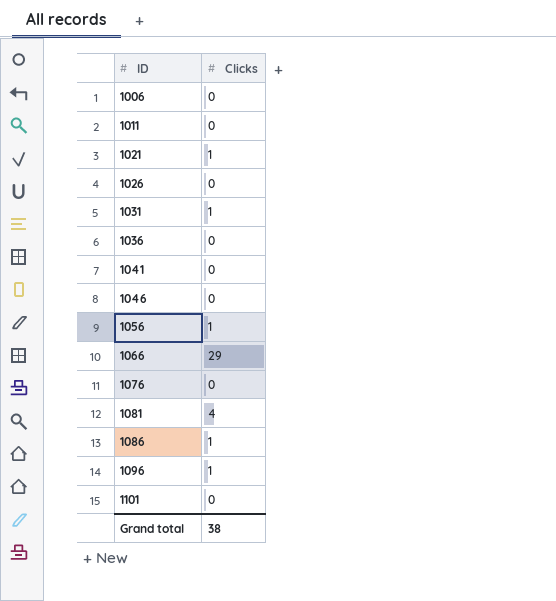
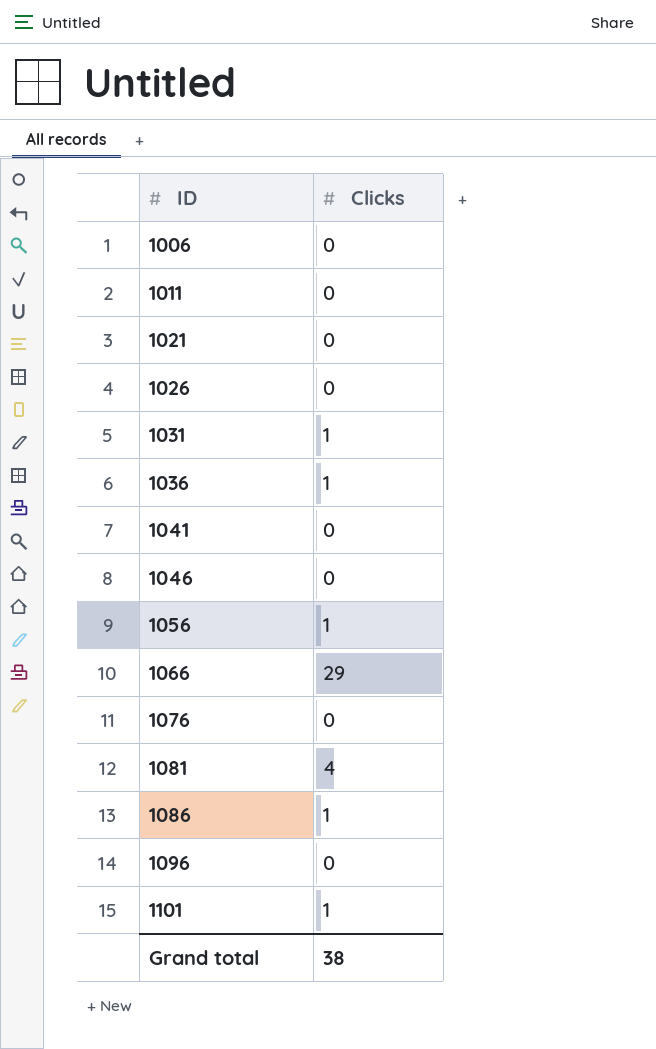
1021 | Clicks: 1 -> 0
1036 | Clicks: 0 -> 1
1096 | Clicks: 1 -> 0
1101 | Clicks: 0 -> 1

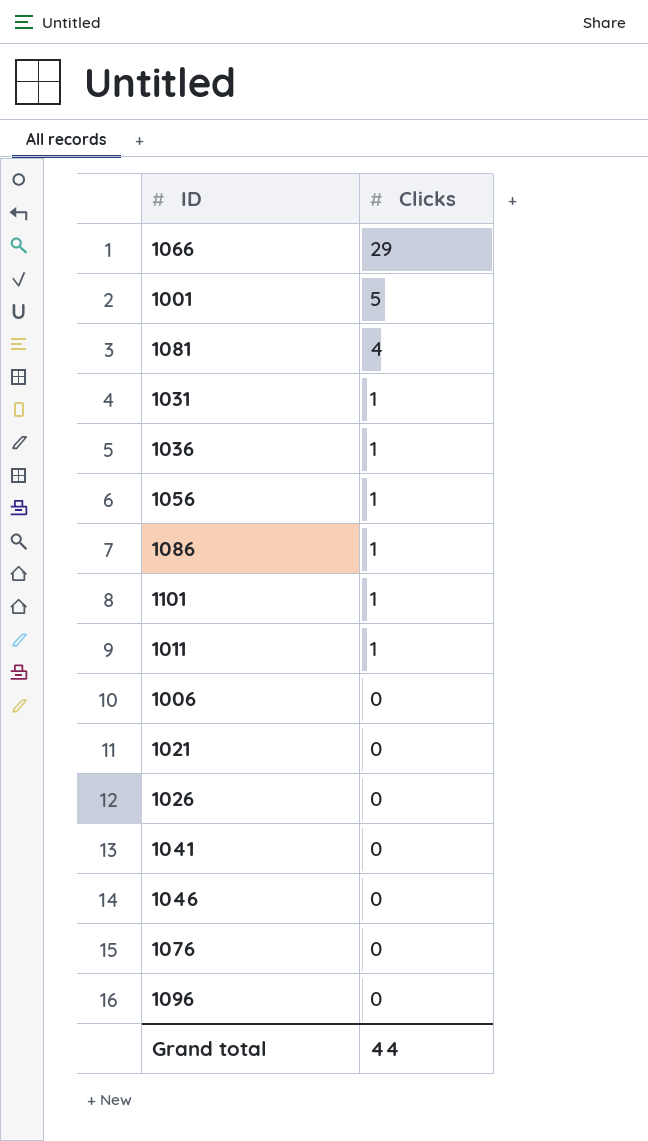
row order: ID ascending -> Clicks descending
row 1001: none -> 5
1011 | Clicks: 0 -> 1
Grand total | Clicks: 38 -> 44

